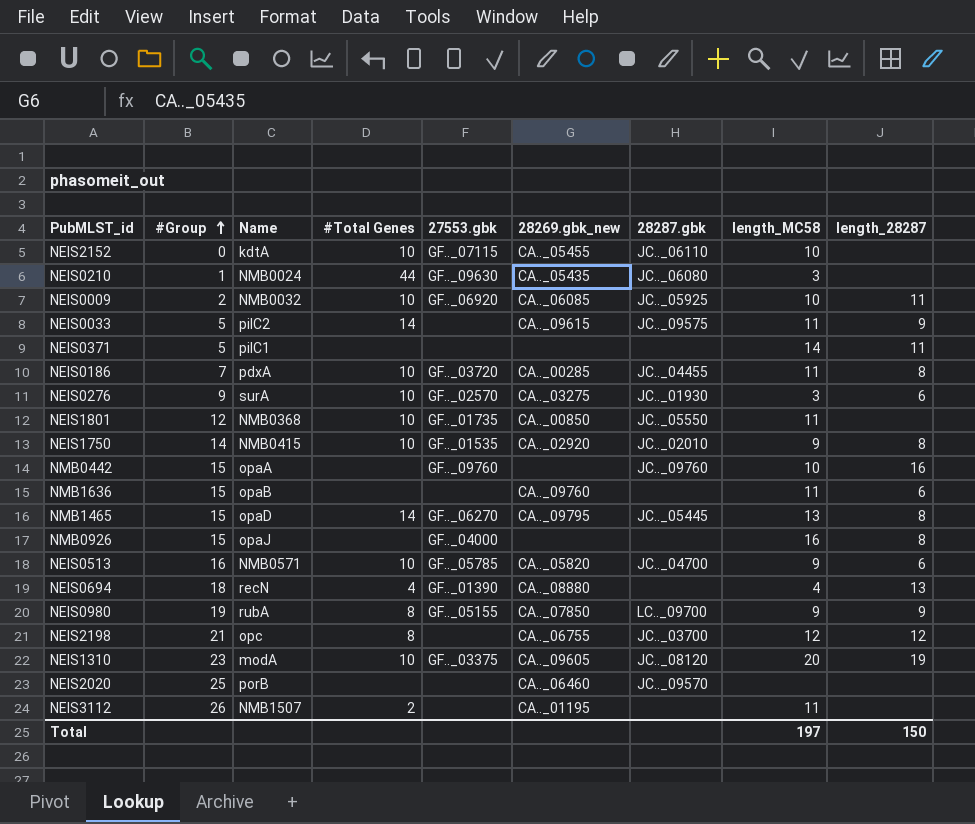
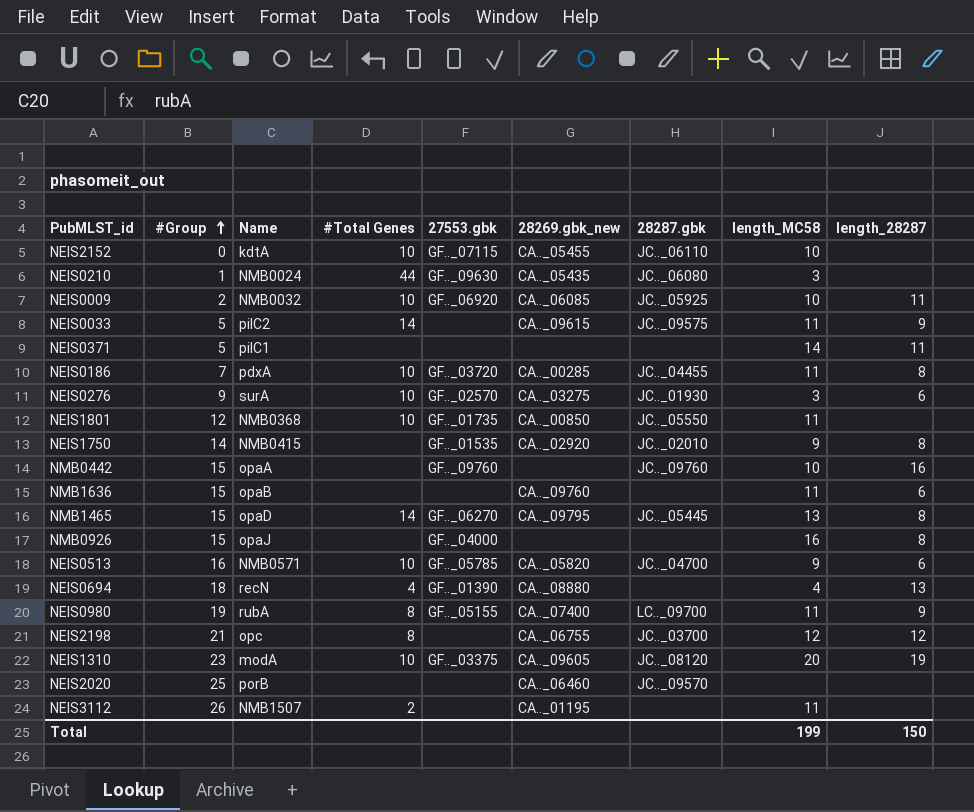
NEIS1750 | #Total Genes: 10 -> none
NEIS0980 | 28269.gbk_new: CA.._07850 -> CA.._07400
NEIS0980 | length_MC58: 9 -> 11
Total | length_MC58: 197 -> 199

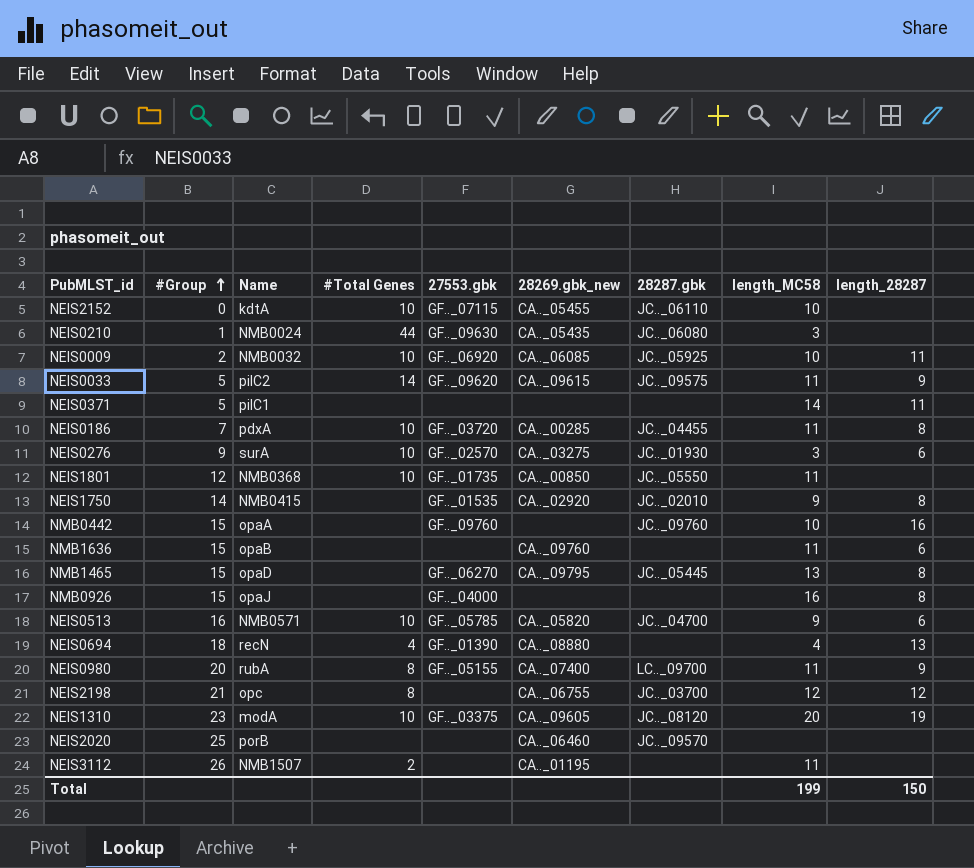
NEIS0033 | 27553.gbk: none -> GF.._09620
NMB1465 | #Total Genes: 14 -> none
NEIS0980 | #Group: 19 -> 20

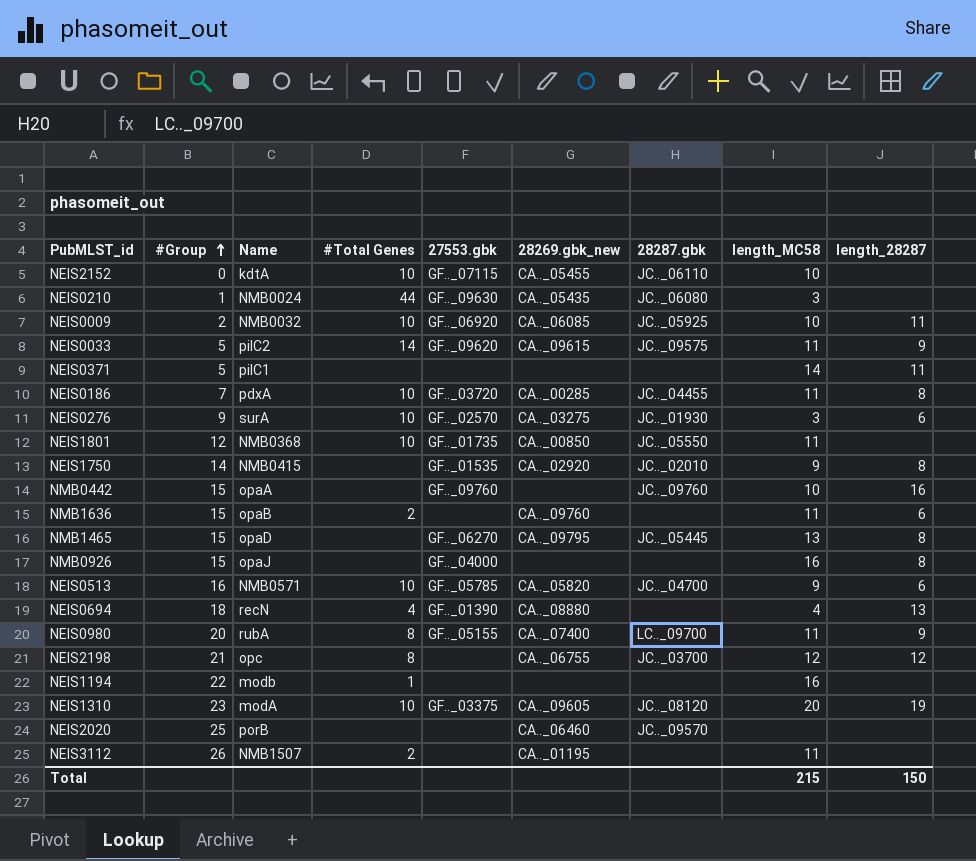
NMB1636 | #Total Genes: none -> 2
row NEIS1194: none -> 22 | modb | 1 | none | none | none | 16 | none
Total | length_MC58: 199 -> 215

